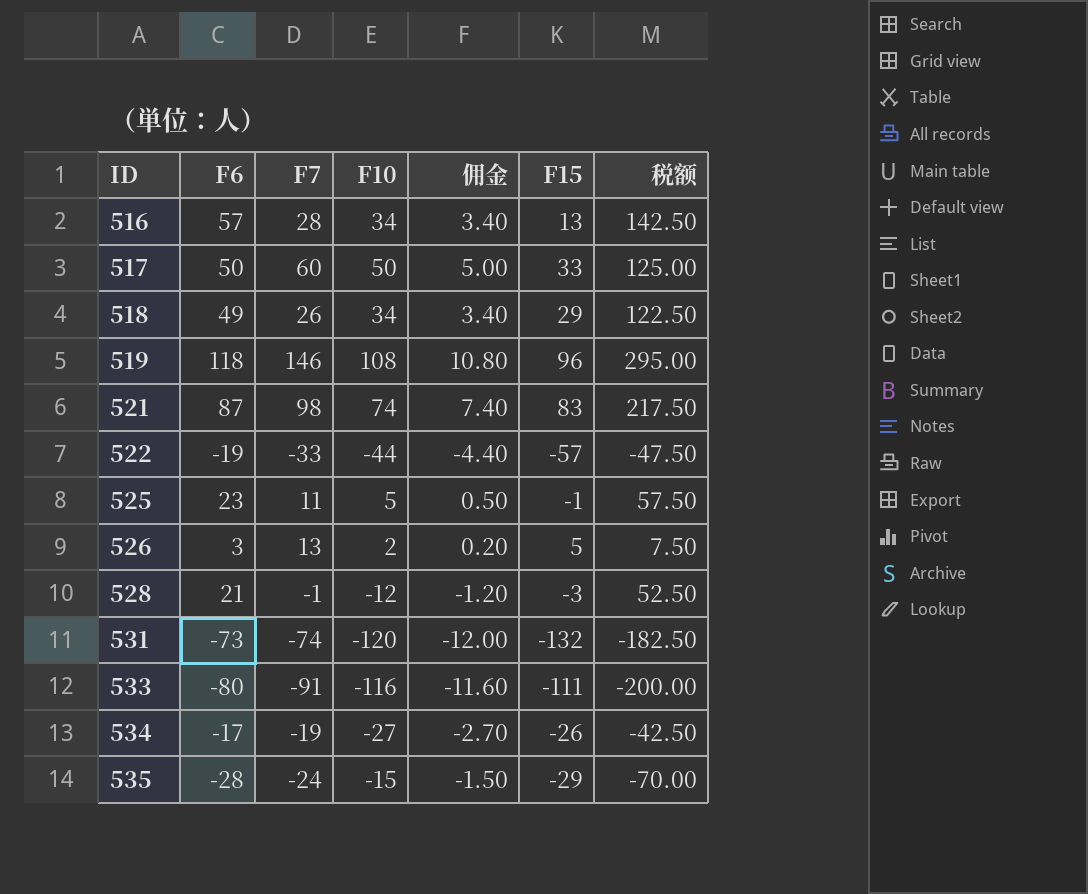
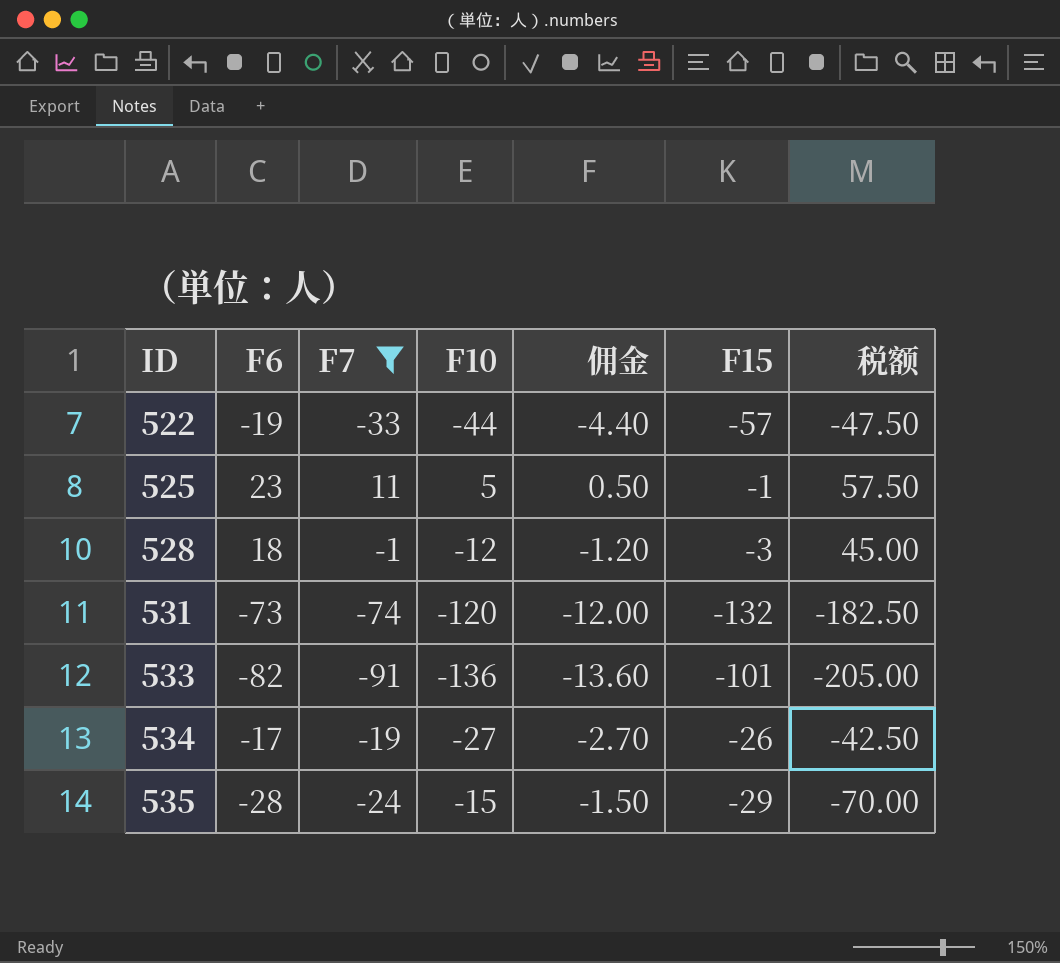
filter: none -> F7 <= 11
528 | F6: 21 -> 18
528 | 税额: 52.50 -> 45.00
533 | F6: -80 -> -82
533 | F10: -116 -> -136
533 | 佣金: -11.60 -> -13.60
533 | F15: -111 -> -101
533 | 税额: -200.00 -> -205.00

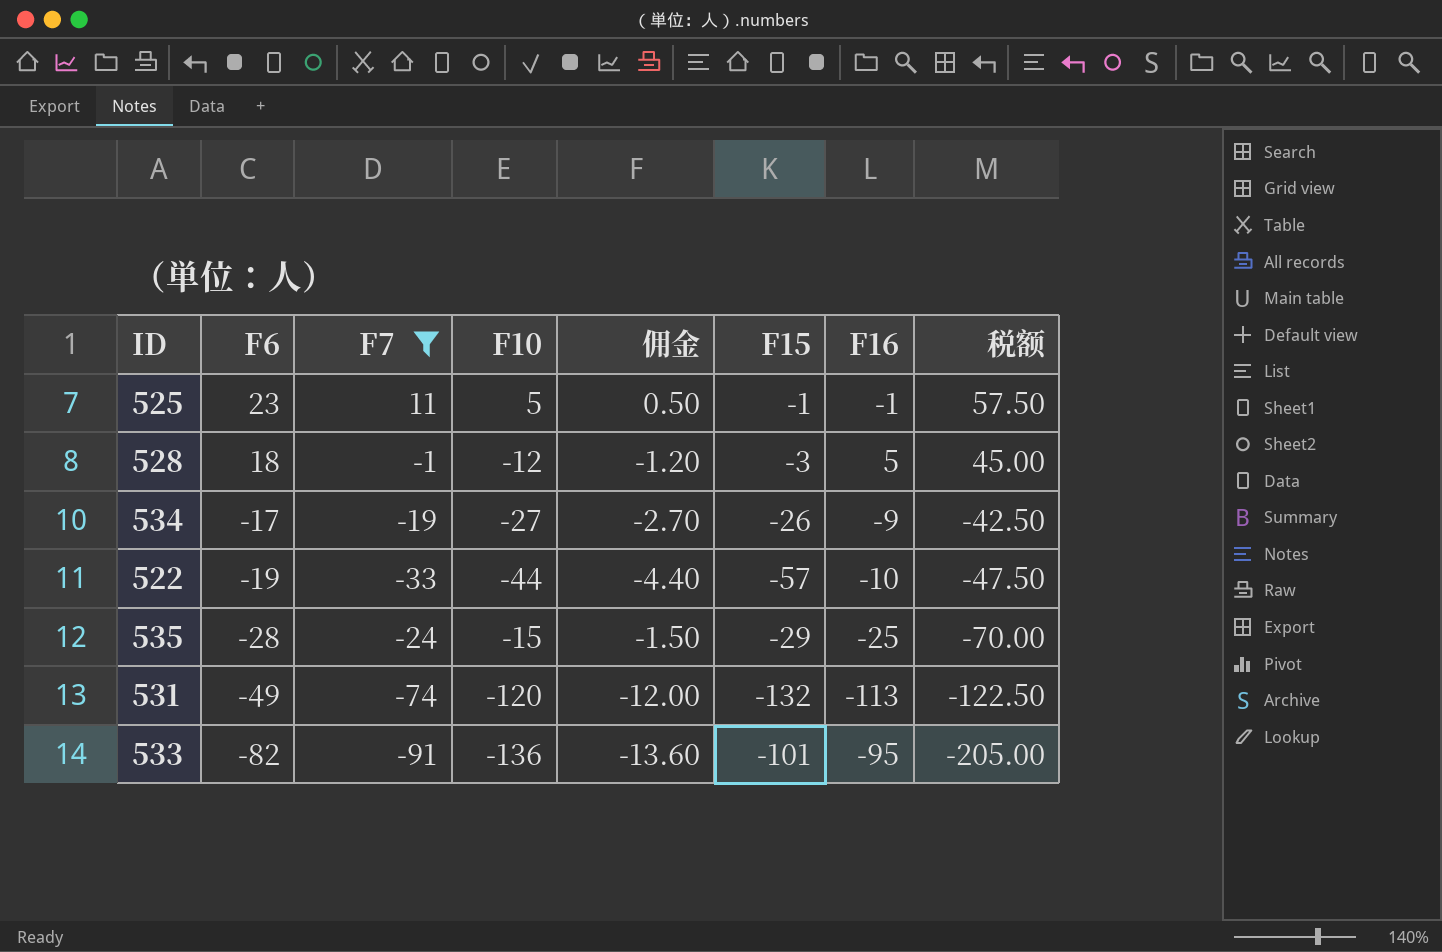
row order: ID ascending -> F6 descending
column F16 | position: none -> 7
531 | F6: -73 -> -49
531 | 税额: -182.50 -> -122.50

